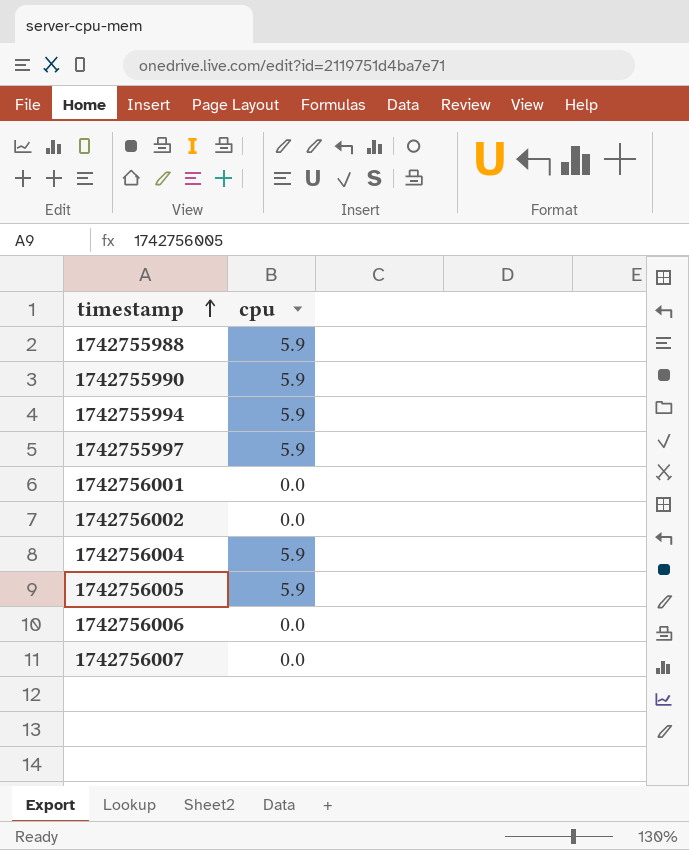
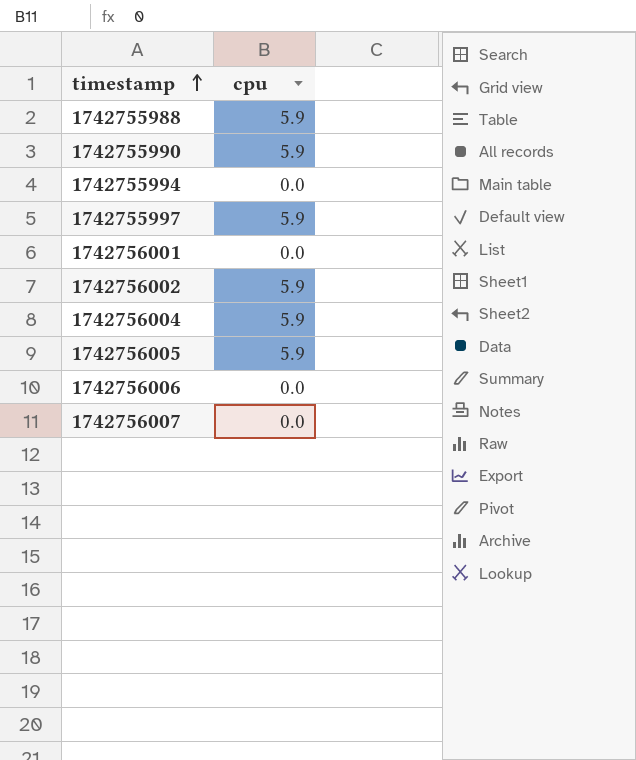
1742755994 | cpu: 5.9 -> 0.0
1742756002 | cpu: 0.0 -> 5.9

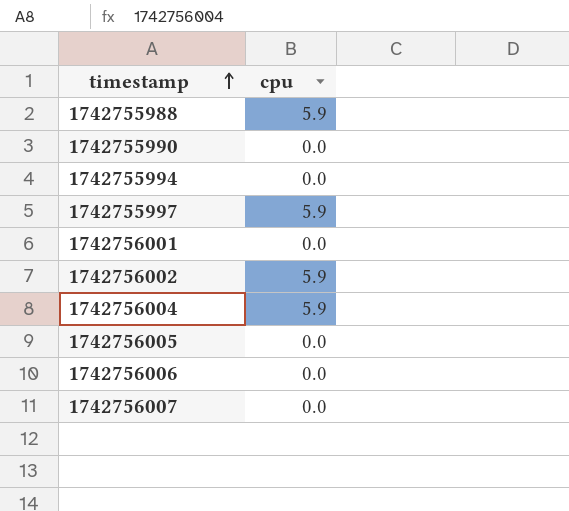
1742755990 | cpu: 5.9 -> 0.0
1742756005 | cpu: 5.9 -> 0.0

